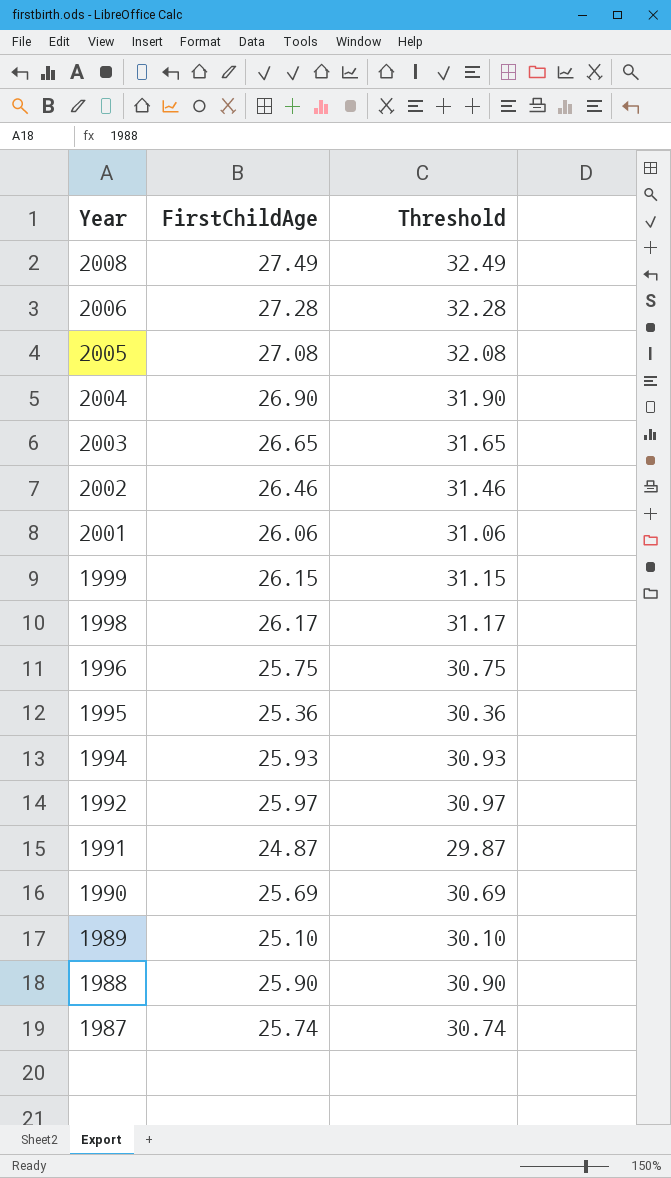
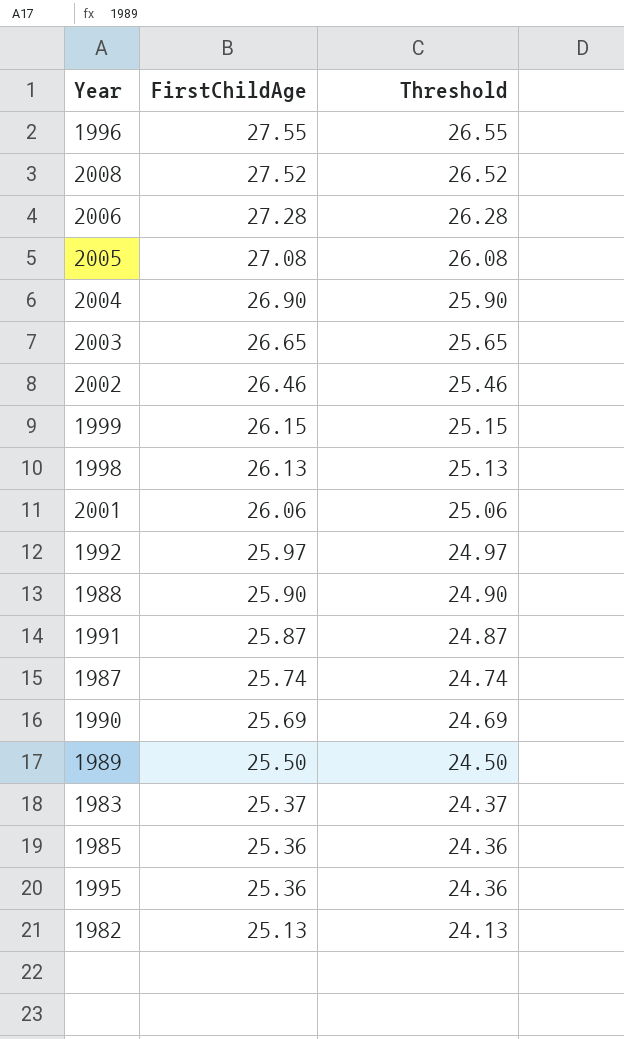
row order: Year descending -> FirstChildAge descending
column Threshold | formula: [FirstChildAge] + 5 -> [FirstChildAge] - 1
row 1994: 25.93 | 30.93 -> none
1996 | FirstChildAge: 25.75 -> 27.55
2008 | FirstChildAge: 27.49 -> 27.52
1998 | FirstChildAge: 26.17 -> 26.13
1991 | FirstChildAge: 24.87 -> 25.87
1989 | FirstChildAge: 25.10 -> 25.50
row 1983: none -> 25.37 | 24.37
row 1985: none -> 25.36 | 24.36
row 1982: none -> 25.13 | 24.13

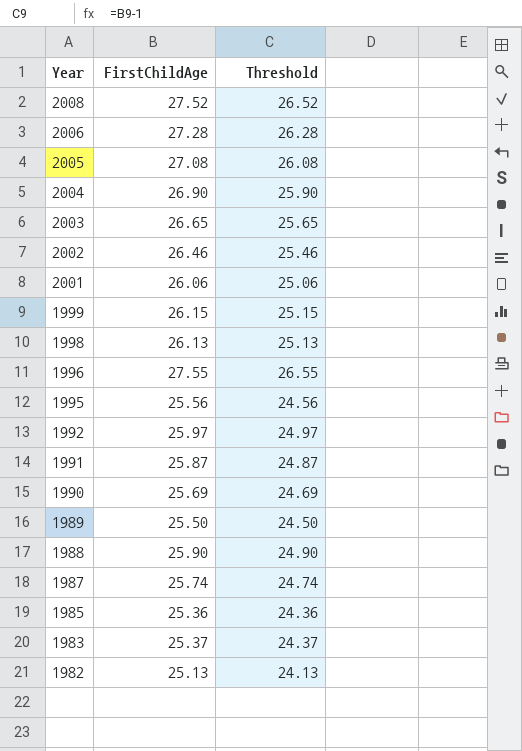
row order: FirstChildAge descending -> Year descending
1995 | FirstChildAge: 25.36 -> 25.56
1995 | Threshold: 24.36 -> 24.56

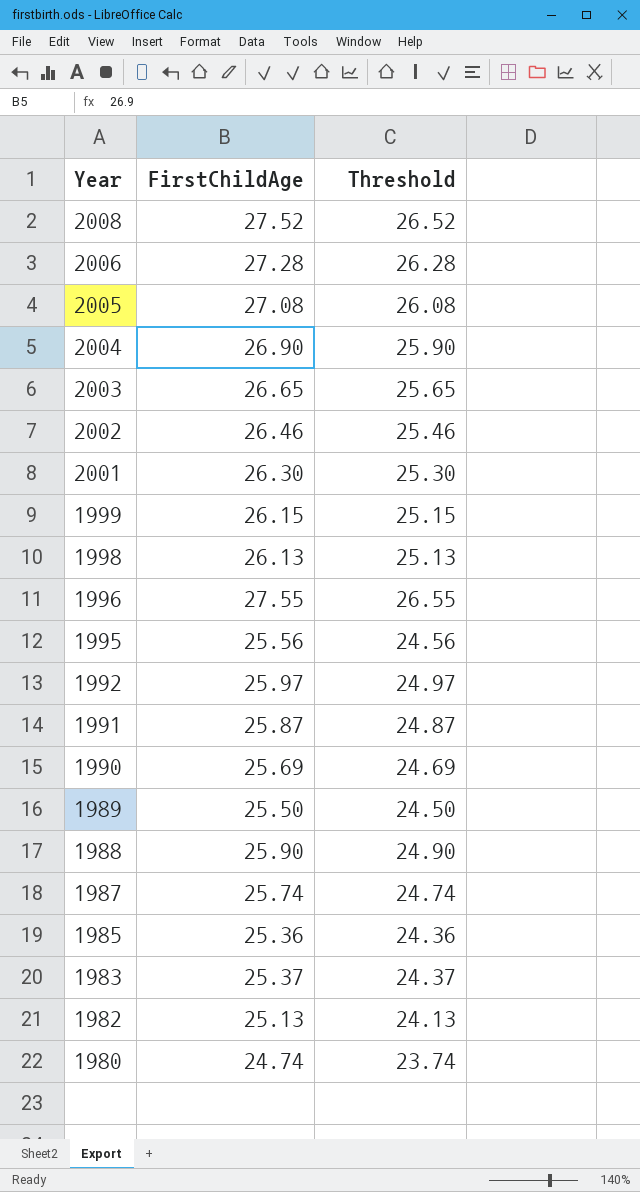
2001 | FirstChildAge: 26.06 -> 26.30
2001 | Threshold: 25.06 -> 25.30
row 1980: none -> 24.74 | 23.74

